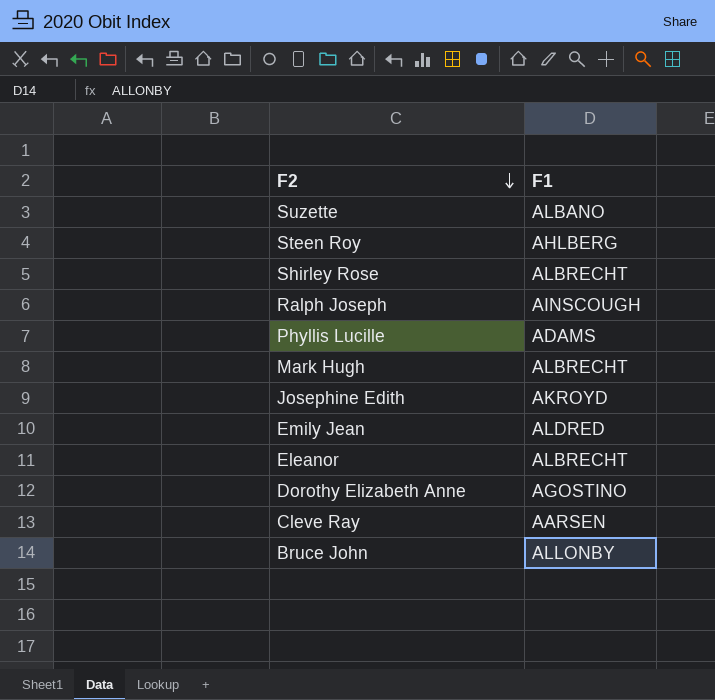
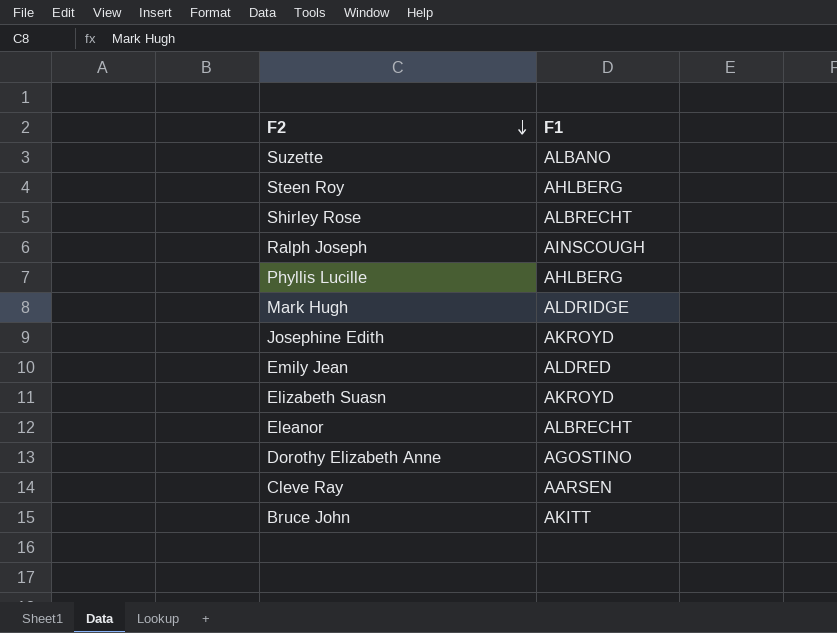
Phyllis Lucille | F1: ADAMS -> AHLBERG
Mark Hugh | F1: ALBRECHT -> ALDRIDGE
row Elizabeth Suasn: none -> AKROYD
Bruce John | F1: ALLONBY -> AKITT

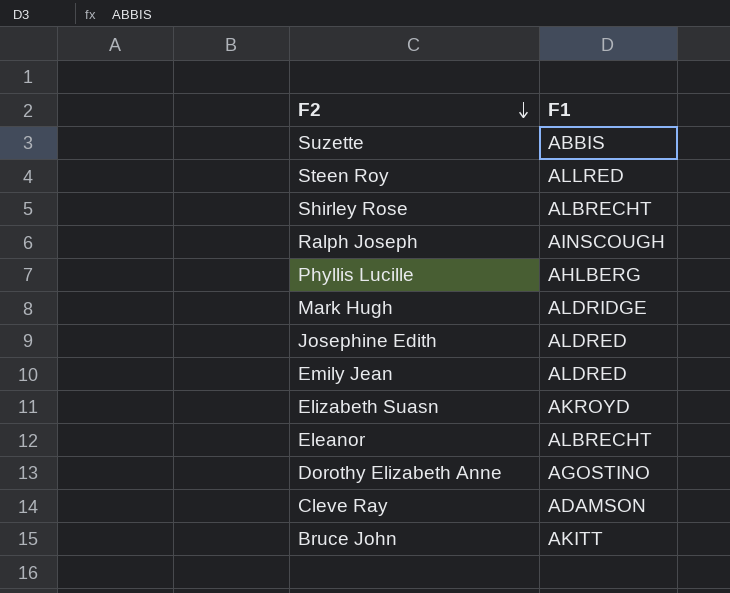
Suzette | F1: ALBANO -> ABBIS
Steen Roy | F1: AHLBERG -> ALLRED
Josephine Edith | F1: AKROYD -> ALDRED
Cleve Ray | F1: AARSEN -> ADAMSON

